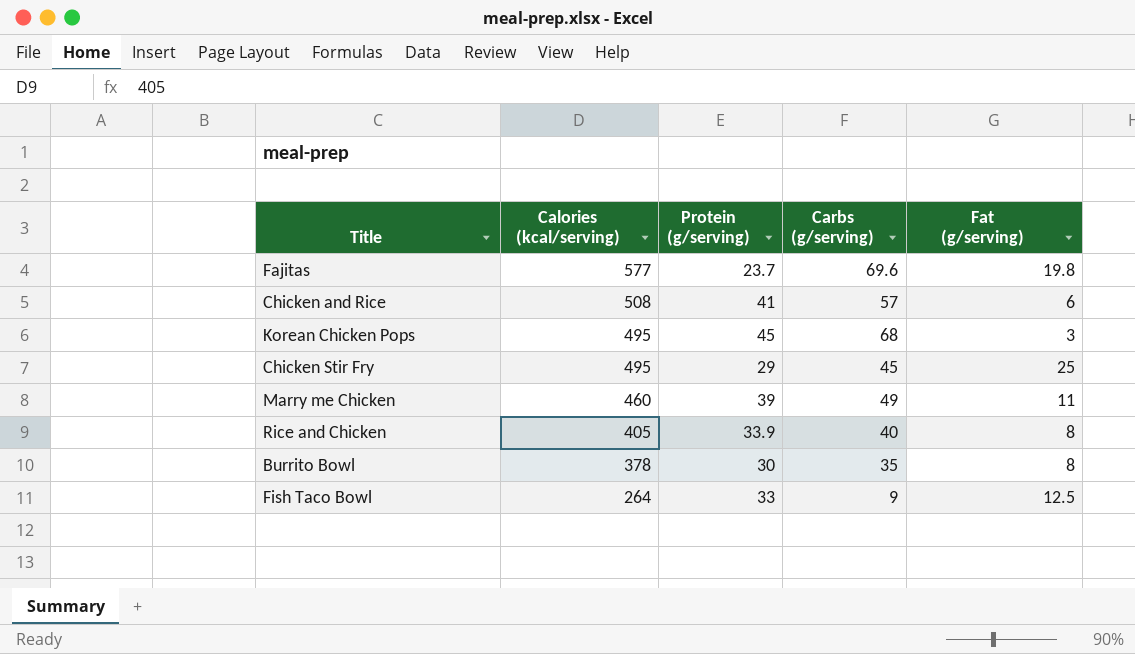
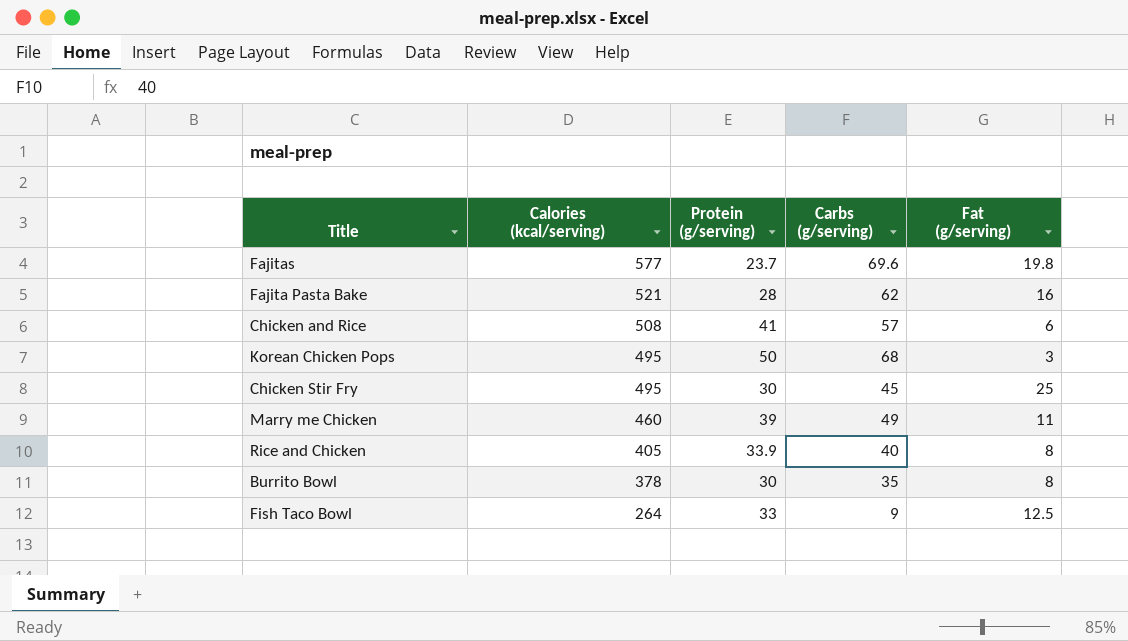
row Fajita Pasta Bake: none -> 521 | 28 | 62 | 16
Korean Chicken Pops | Protein (g/serving): 45 -> 50
Chicken Stir Fry | Protein (g/serving): 29 -> 30

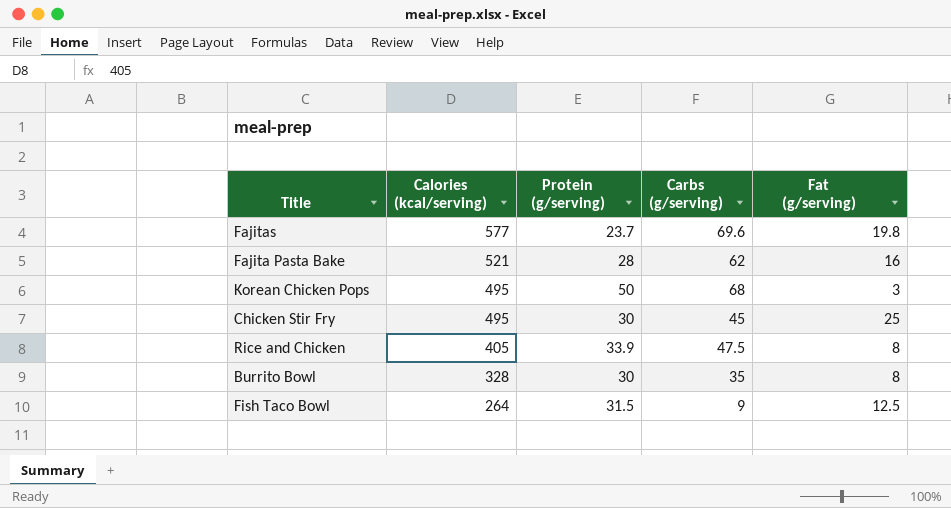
row Chicken and Rice: 508 | 41 | 57 | 6 -> none
row Marry me Chicken: 460 | 39 | 49 | 11 -> none
Rice and Chicken | Carbs (g/serving): 40 -> 47.5
Burrito Bowl | Calories (kcal/serving): 378 -> 328
Fish Taco Bowl | Protein (g/serving): 33 -> 31.5

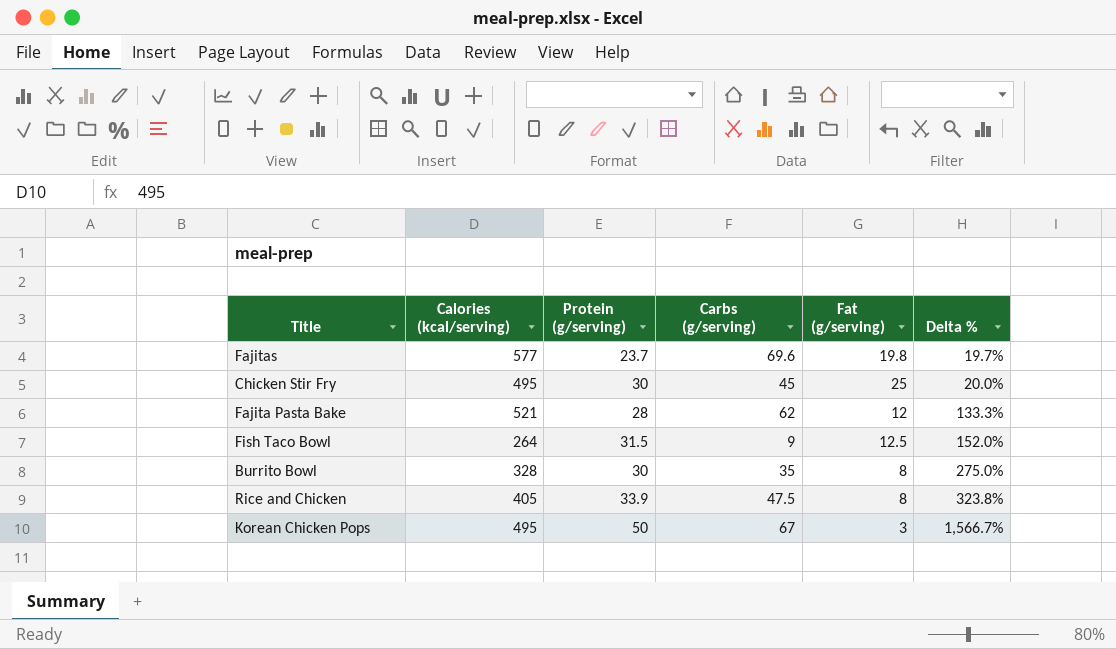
row order: Calories (kcal/serving) descending -> Delta % ascending
column Delta % | formula: none -> ([Protein (g/serving)] - [Fat (g/serving)]) / [Fat (g/serving)]
Fajita Pasta Bake | Fat (g/serving): 16 -> 12
Korean Chicken Pops | Carbs (g/serving): 68 -> 67

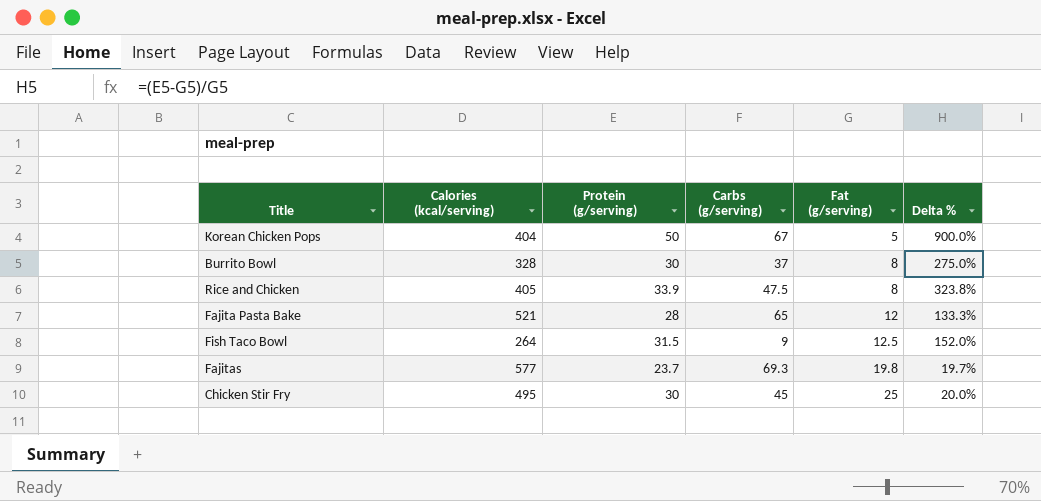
row order: Delta % ascending -> Fat (g/serving) ascending
Korean Chicken Pops | Calories (kcal/serving): 495 -> 404
Korean Chicken Pops | Fat (g/serving): 3 -> 5
Korean Chicken Pops | Delta %: 1,566.7% -> 900.0%
Burrito Bowl | Carbs (g/serving): 35 -> 37
Fajita Pasta Bake | Carbs (g/serving): 62 -> 65
Fajitas | Carbs (g/serving): 69.6 -> 69.3

